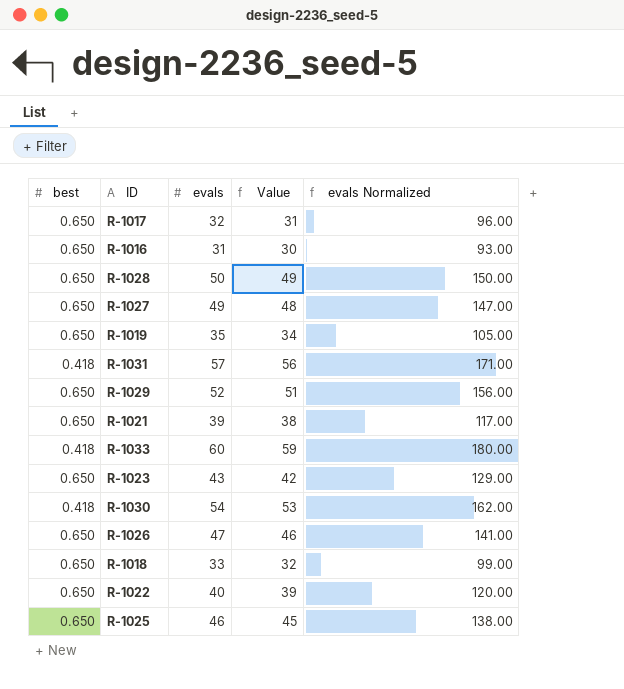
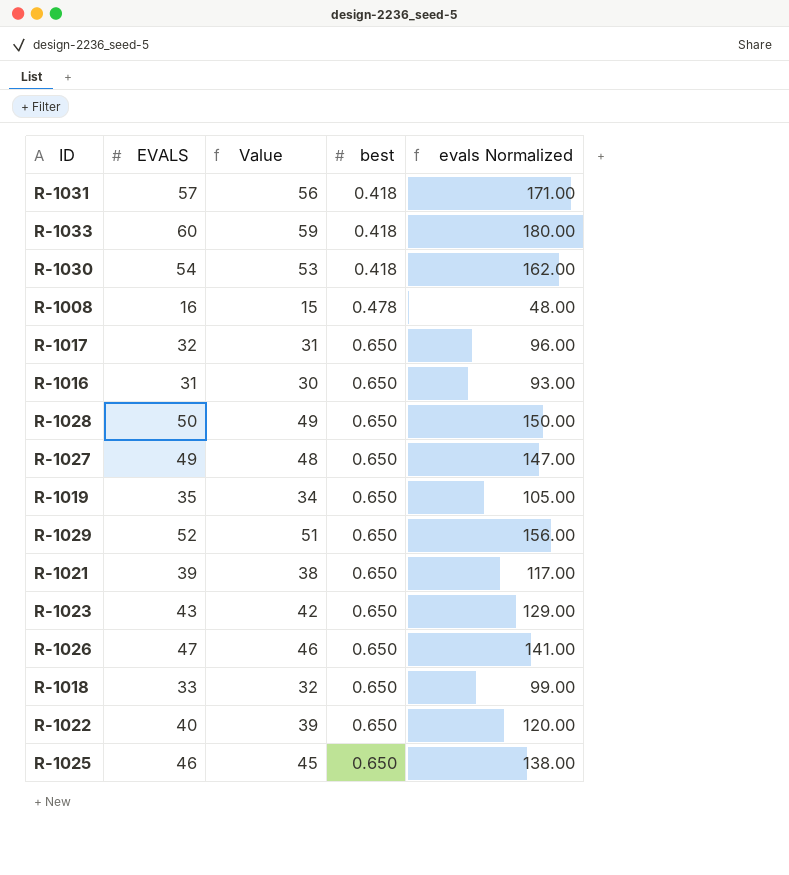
row order: none -> best ascending
column name: evals -> EVALS
column best | position: 1 -> 4
row R-1008: none -> 16 | 15 | 0.478 | 48.00

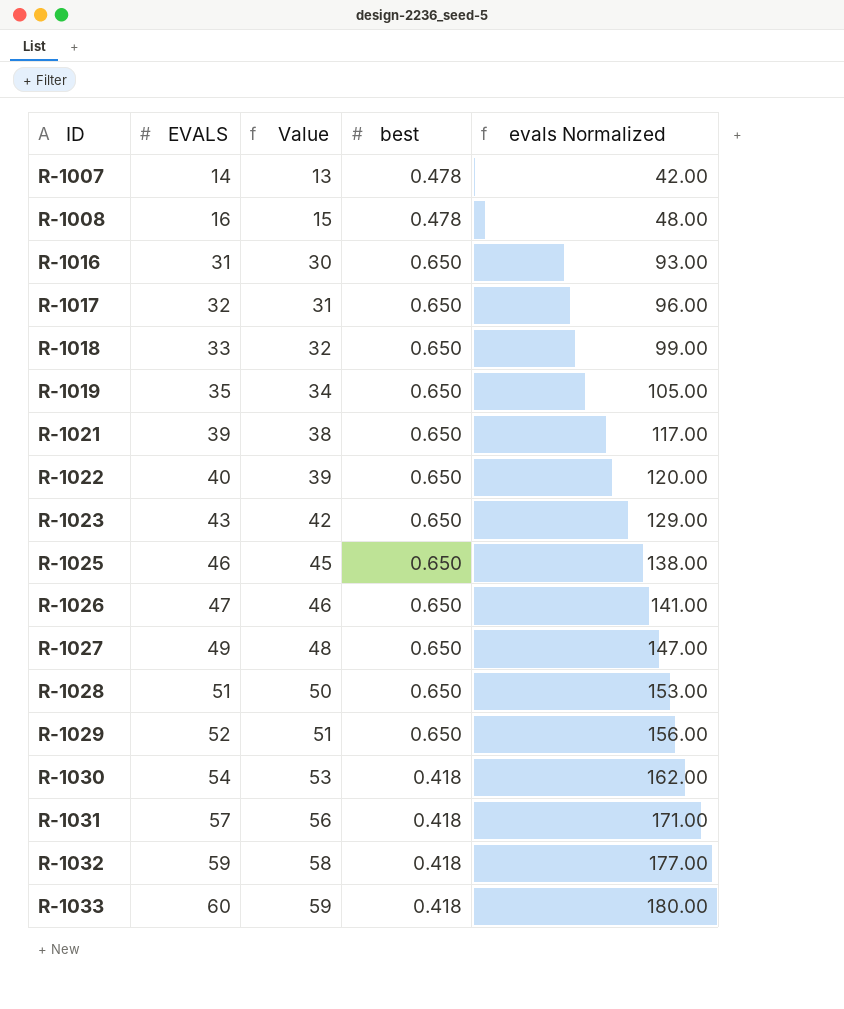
row order: best ascending -> ID ascending
row R-1007: none -> 14 | 13 | 0.478 | 42.00
R-1028 | EVALS: 50 -> 51
R-1028 | Value: 49 -> 50
R-1028 | evals Normalized: 150.00 -> 153.00
row R-1032: none -> 59 | 58 | 0.418 | 177.00

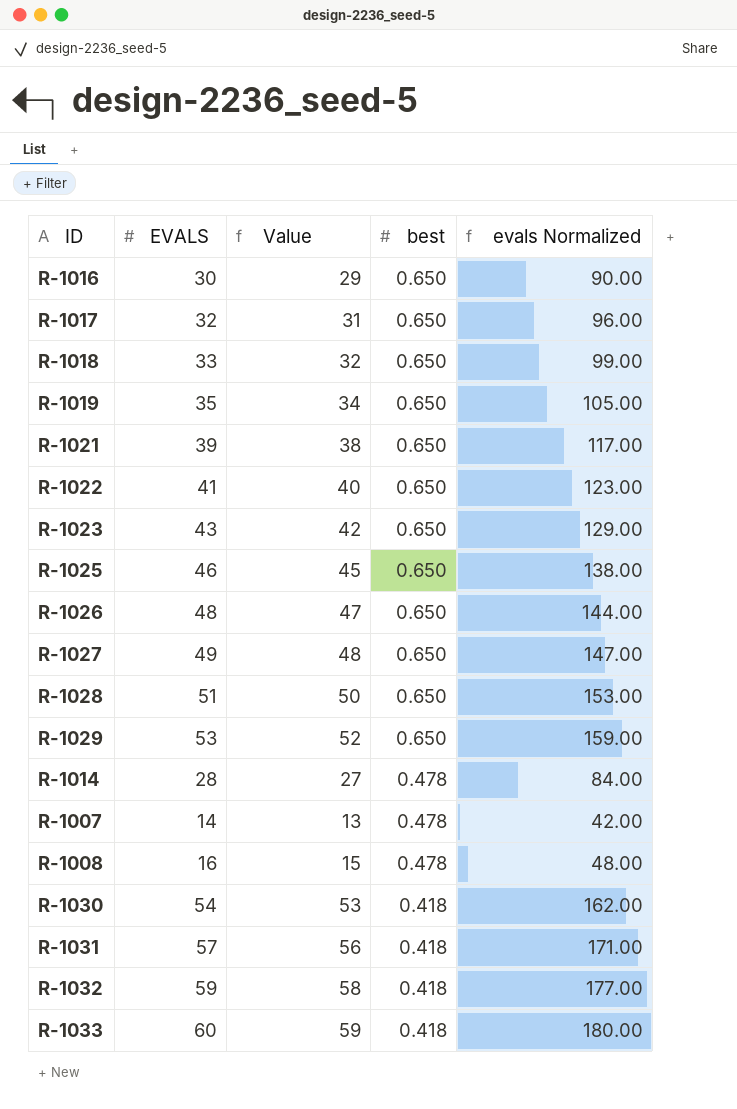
row order: ID ascending -> best descending
R-1016 | EVALS: 31 -> 30
R-1016 | Value: 30 -> 29
R-1016 | evals Normalized: 93.00 -> 90.00
R-1022 | EVALS: 40 -> 41
R-1022 | Value: 39 -> 40
R-1022 | evals Normalized: 120.00 -> 123.00
R-1026 | EVALS: 47 -> 48
R-1026 | Value: 46 -> 47
R-1026 | evals Normalized: 141.00 -> 144.00
R-1029 | EVALS: 52 -> 53
R-1029 | Value: 51 -> 52
R-1029 | evals Normalized: 156.00 -> 159.00
row R-1014: none -> 28 | 27 | 0.478 | 84.00

